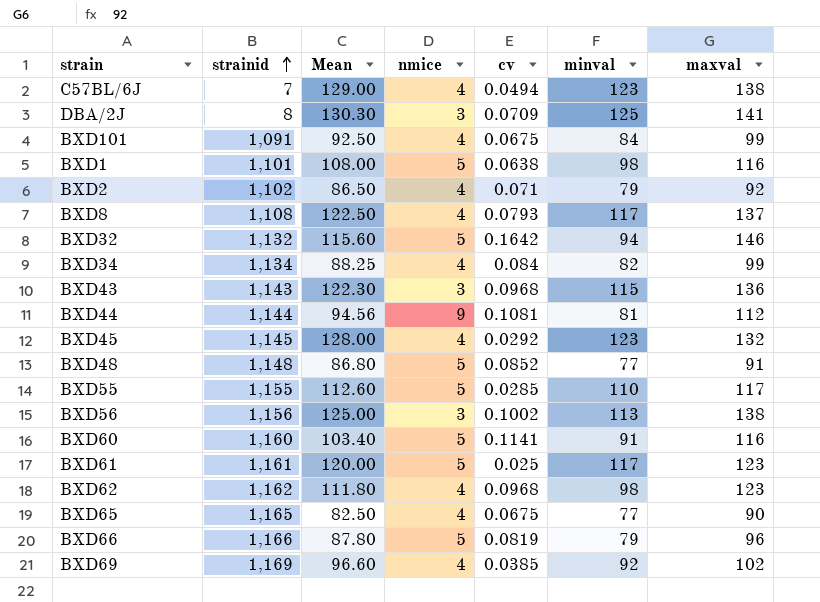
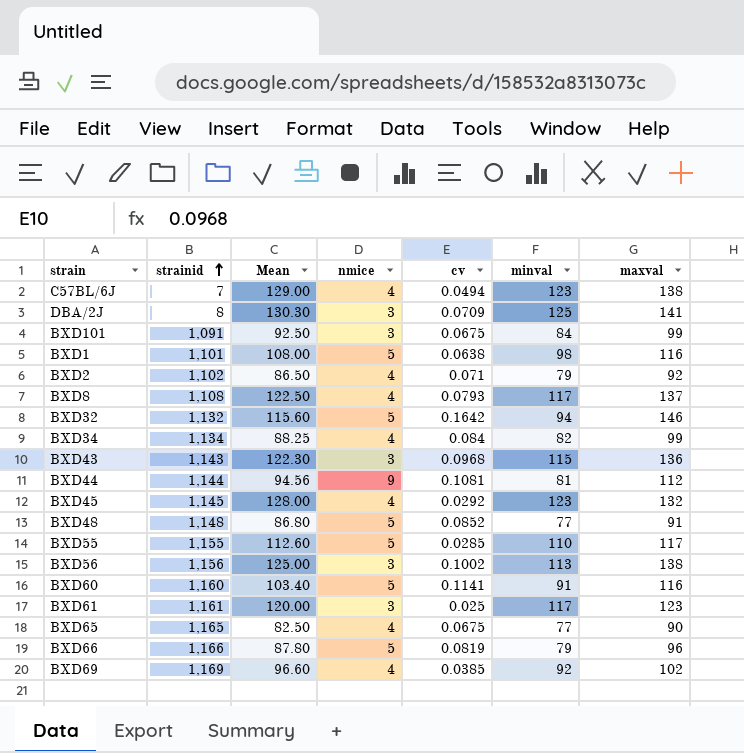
row BXD62: 1,162 | 111.80 | 4 | 0.0968 | 98 | 123 -> none
BXD101 | nmice: 4 -> 3
BXD61 | nmice: 5 -> 3

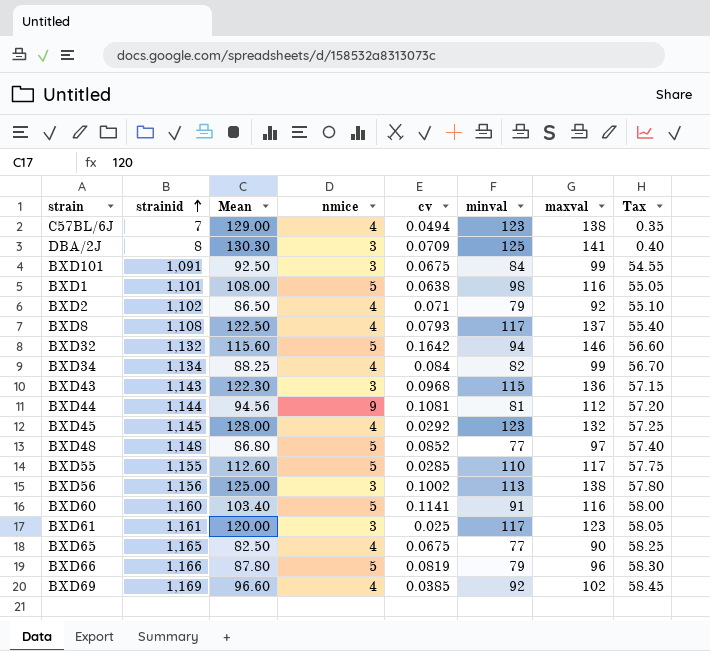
column Tax | formula: none -> [strainid] * 0.05
BXD48 | maxval: 91 -> 97

